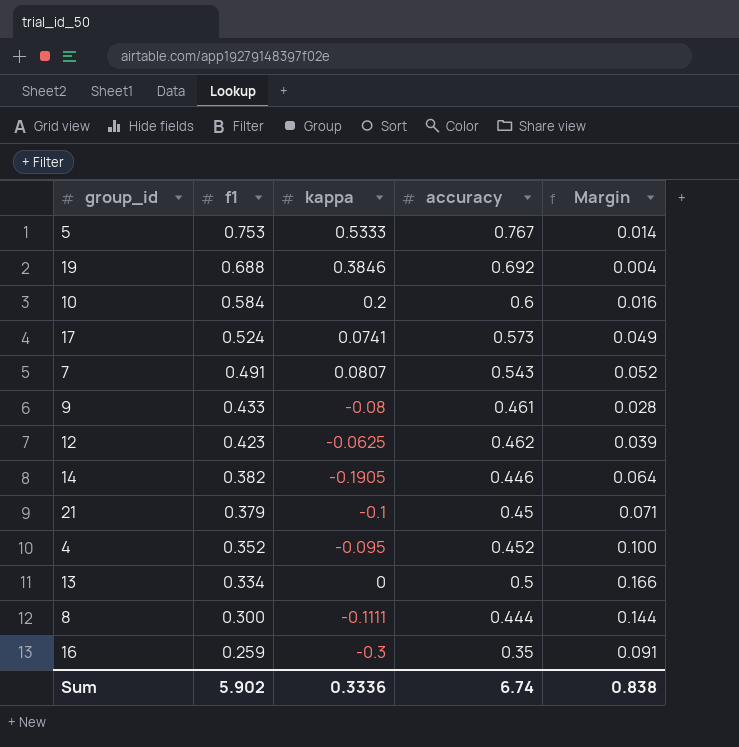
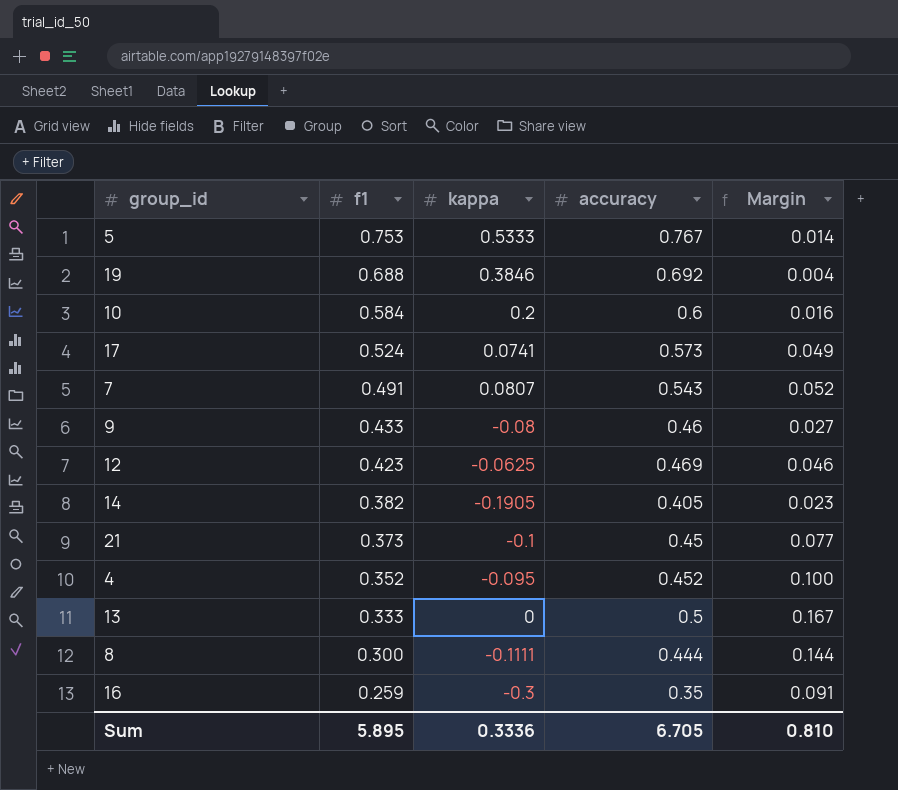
9 | accuracy: 0.461 -> 0.46
9 | Margin: 0.028 -> 0.027
12 | accuracy: 0.462 -> 0.469
12 | Margin: 0.039 -> 0.046
14 | accuracy: 0.446 -> 0.405
14 | Margin: 0.064 -> 0.023
21 | f1: 0.379 -> 0.373
21 | Margin: 0.071 -> 0.077
13 | f1: 0.334 -> 0.333
13 | Margin: 0.166 -> 0.167
Sum | f1: 5.902 -> 5.895
Sum | accuracy: 6.74 -> 6.705
Sum | Margin: 0.838 -> 0.810

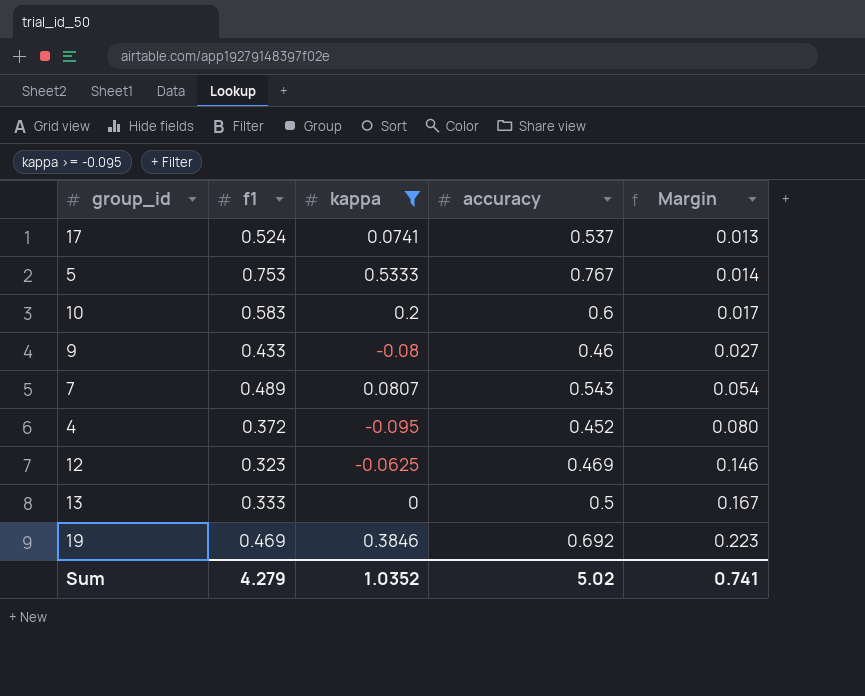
filter: none -> kappa >= -0.095
row order: f1 descending -> Margin ascending
17 | accuracy: 0.573 -> 0.537
17 | Margin: 0.049 -> 0.013
10 | f1: 0.584 -> 0.583
10 | Margin: 0.016 -> 0.017
7 | f1: 0.491 -> 0.489
7 | Margin: 0.052 -> 0.054
4 | f1: 0.352 -> 0.372
4 | Margin: 0.100 -> 0.080
12 | f1: 0.423 -> 0.323
12 | Margin: 0.046 -> 0.146
19 | f1: 0.688 -> 0.469
19 | Margin: 0.004 -> 0.223
Sum | f1: 5.895 -> 4.279
Sum | kappa: 0.3336 -> 1.0352
Sum | accuracy: 6.705 -> 5.02
Sum | Margin: 0.810 -> 0.741

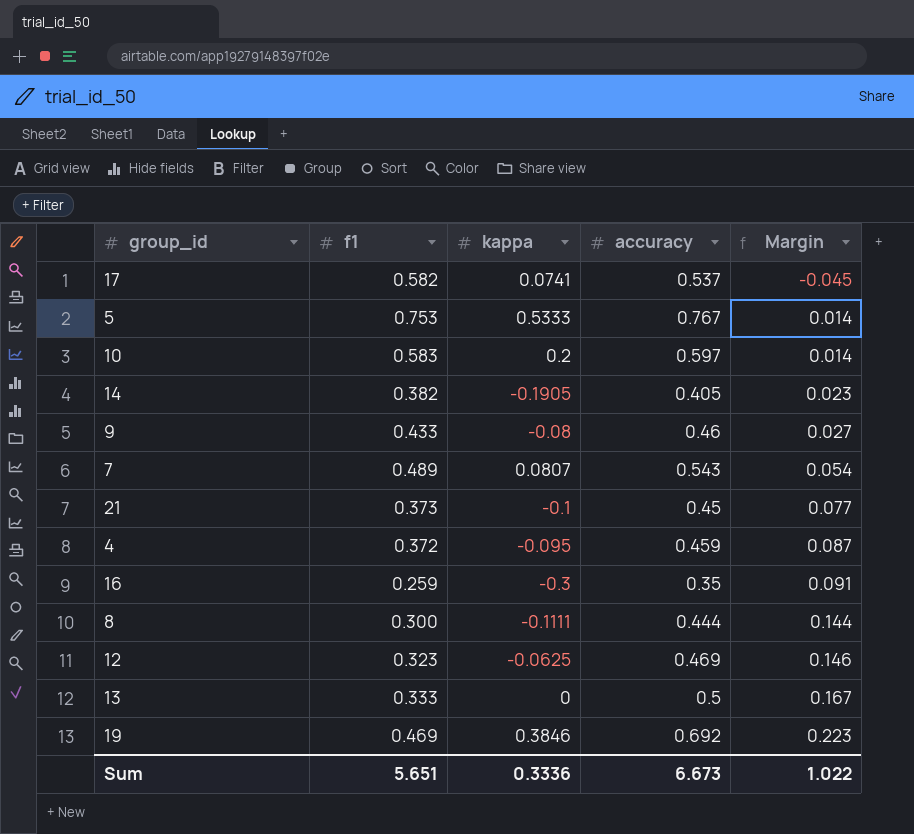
filter: kappa >= -0.095 -> none
17 | f1: 0.524 -> 0.582
17 | Margin: 0.013 -> -0.045
10 | accuracy: 0.6 -> 0.597
10 | Margin: 0.017 -> 0.014
4 | accuracy: 0.452 -> 0.459
4 | Margin: 0.080 -> 0.087
Sum | f1: 4.279 -> 5.651
Sum | kappa: 1.0352 -> 0.3336
Sum | accuracy: 5.02 -> 6.673
Sum | Margin: 0.741 -> 1.022

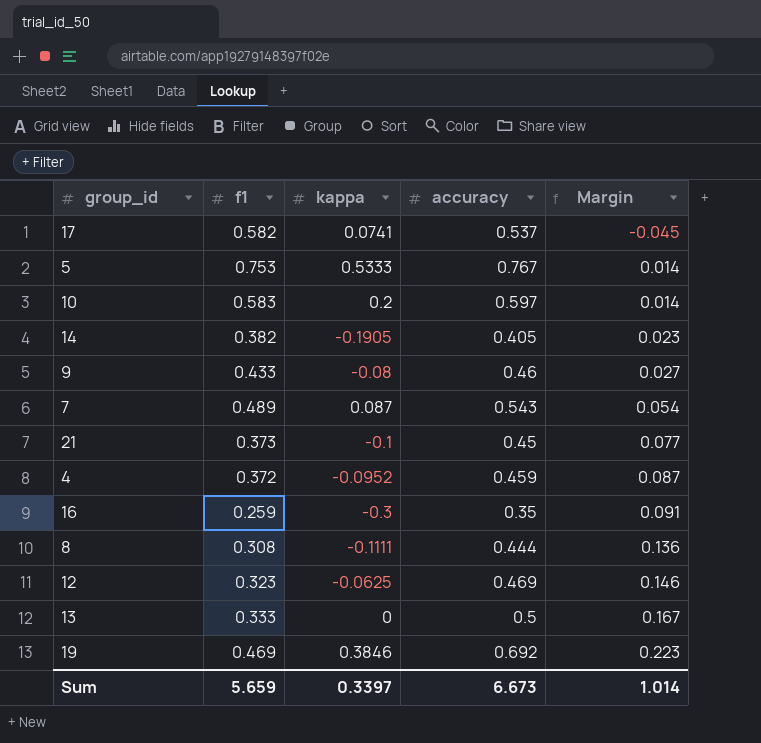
7 | kappa: 0.0807 -> 0.087
4 | kappa: -0.095 -> -0.0952
8 | f1: 0.300 -> 0.308
8 | Margin: 0.144 -> 0.136
Sum | f1: 5.651 -> 5.659
Sum | kappa: 0.3336 -> 0.3397
Sum | Margin: 1.022 -> 1.014

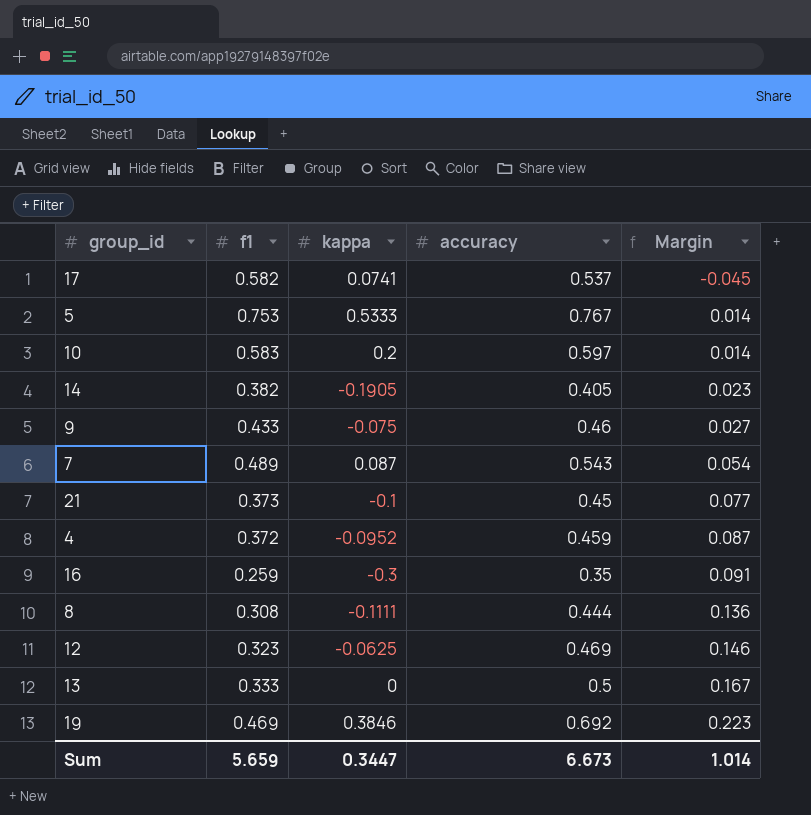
9 | kappa: -0.08 -> -0.075
Sum | kappa: 0.3397 -> 0.3447

